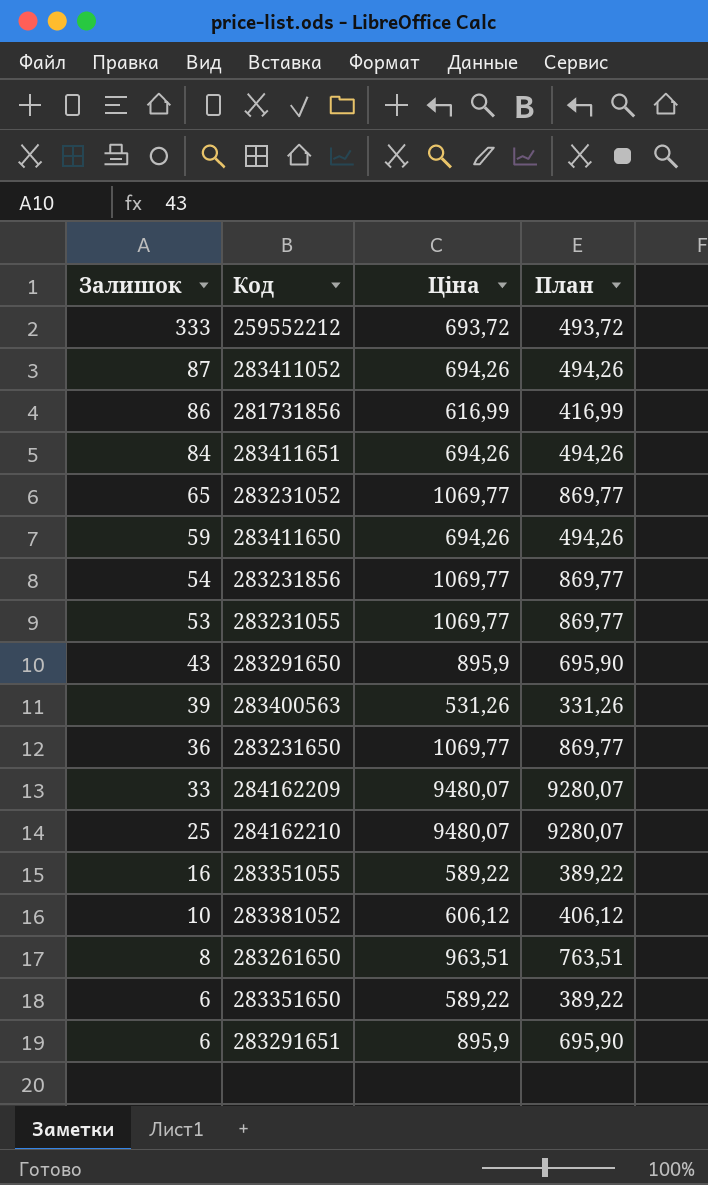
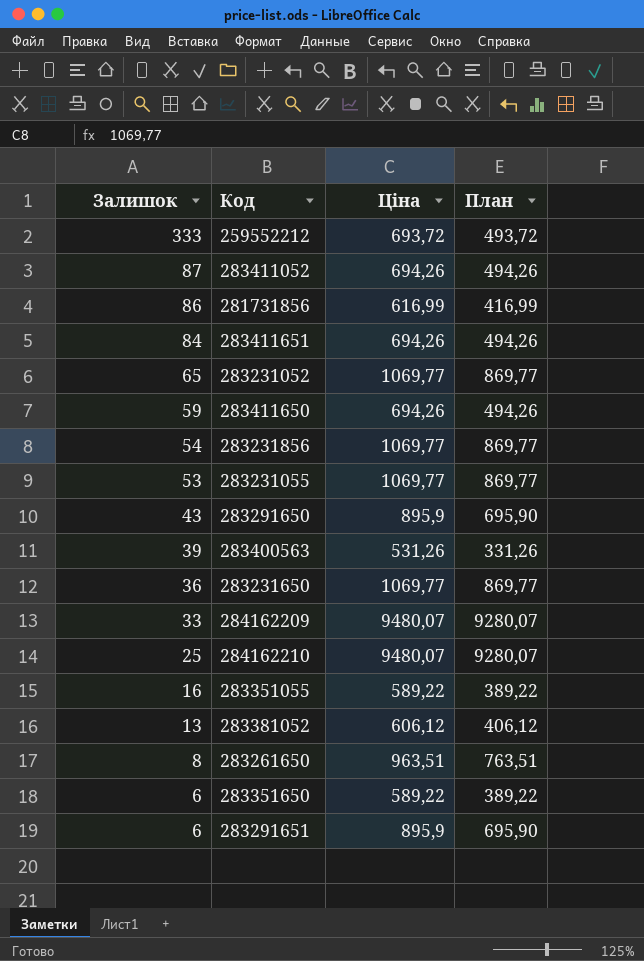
283381052 | Залишок: 10 -> 13

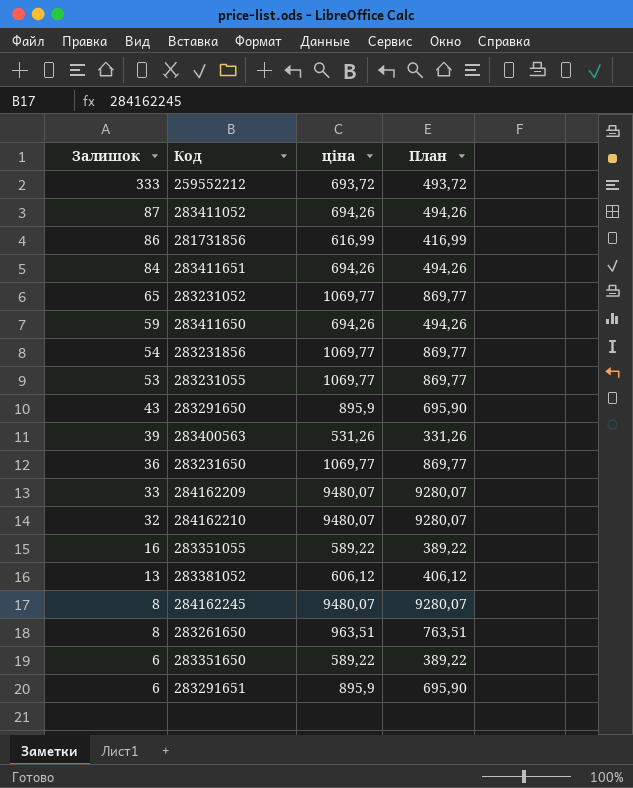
column name: Ціна -> ціна
284162210 | Залишок: 25 -> 32
row 284162245: none -> 8 | 9480,07 | 9280,07

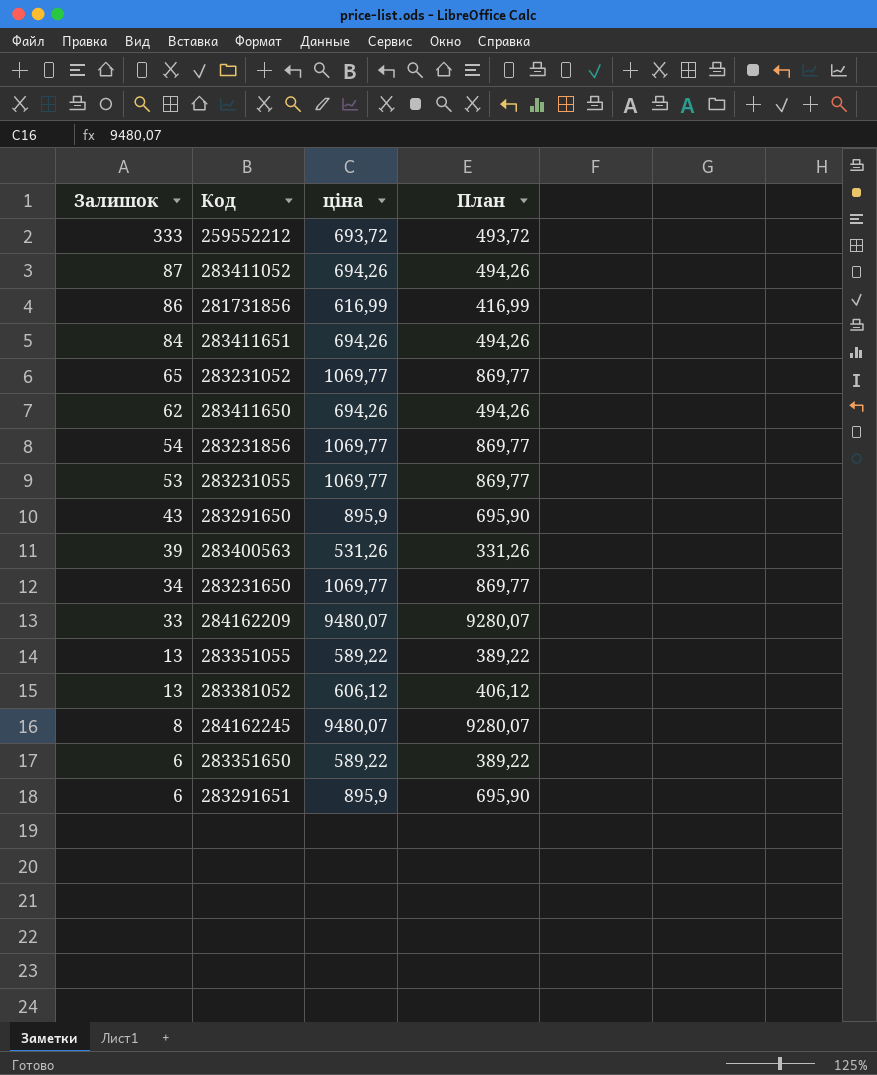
row 284162210: 32 | 9480,07 | 9280,07 -> none
row 283261650: 8 | 963,51 | 763,51 -> none
283411650 | Залишок: 59 -> 62
283231650 | Залишок: 36 -> 34
283351055 | Залишок: 16 -> 13

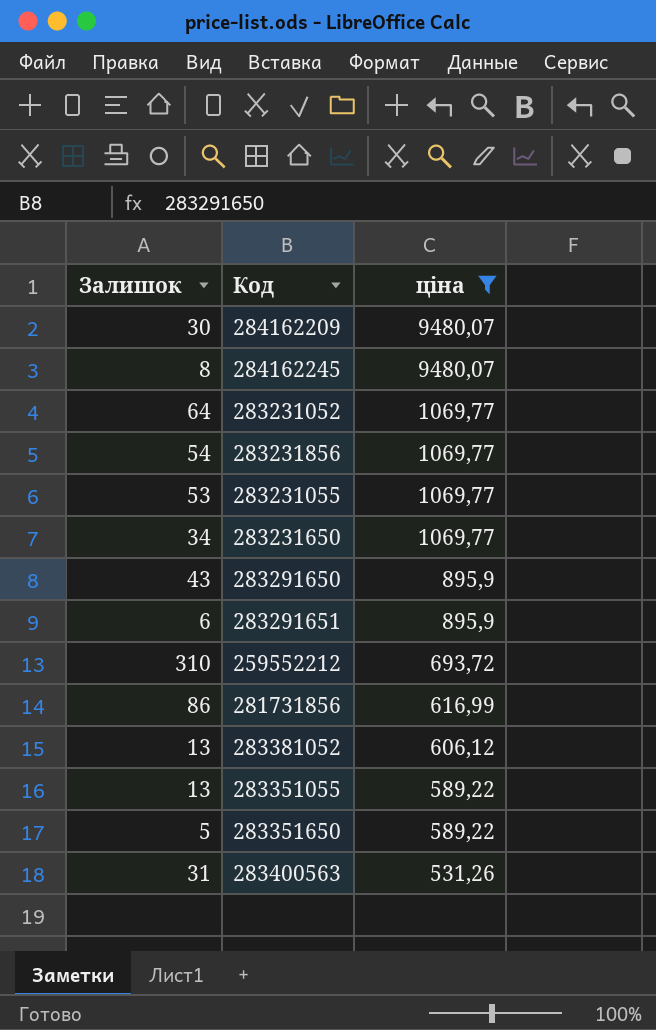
filter: none -> ціна != 694,26
row order: Залишок descending -> ціна descending
column План | formula: [ціна] - 200 -> none
284162209 | Залишок: 33 -> 30
283231052 | Залишок: 65 -> 64
259552212 | Залишок: 333 -> 310
283351650 | Залишок: 6 -> 5
283400563 | Залишок: 39 -> 31

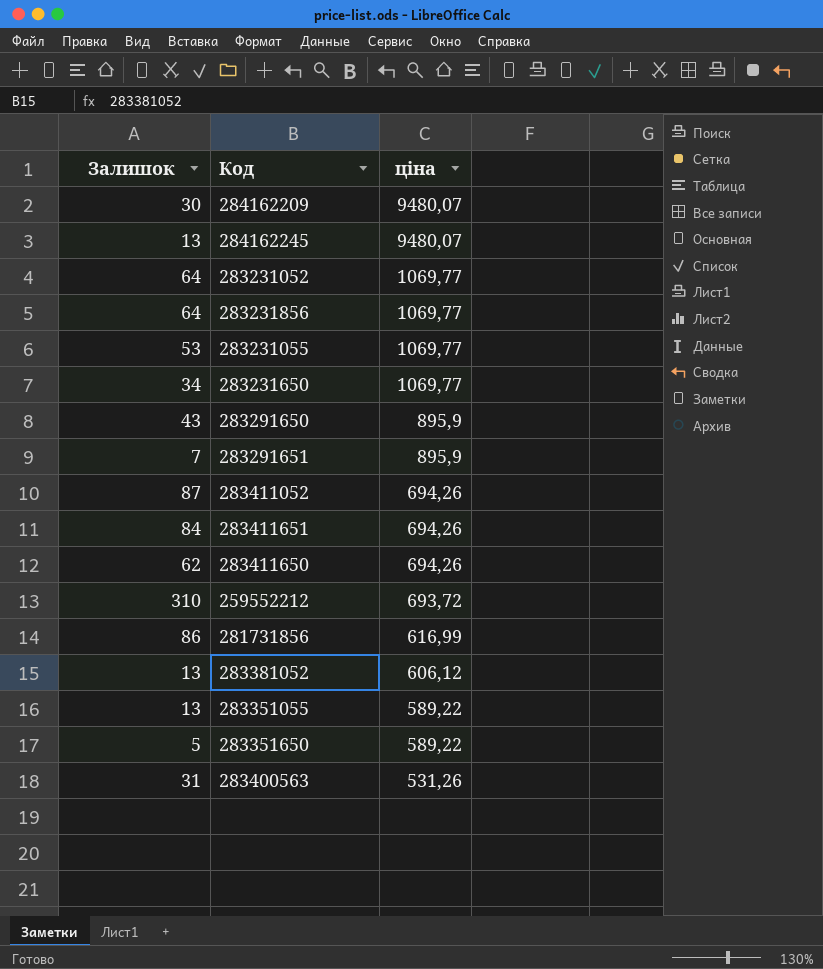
filter: ціна != 694,26 -> none
284162245 | Залишок: 8 -> 13
283231856 | Залишок: 54 -> 64
283291651 | Залишок: 6 -> 7

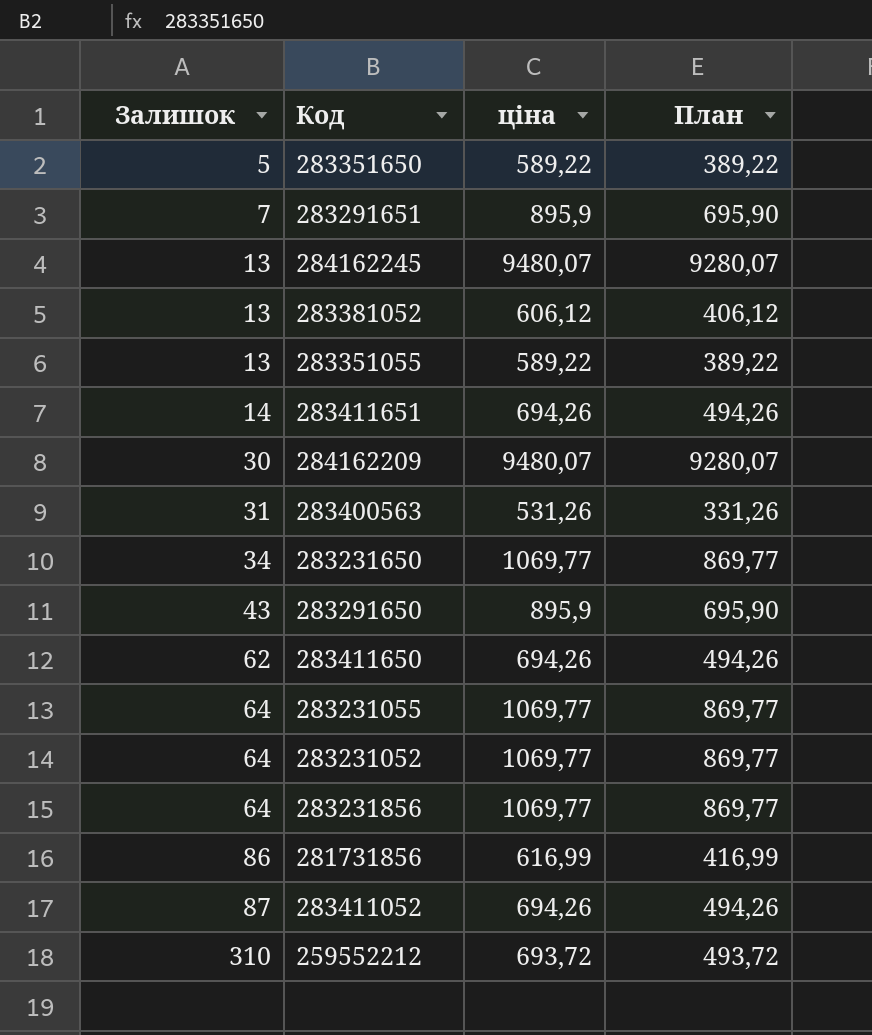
row order: ціна descending -> Залишок ascending
column План | formula: none -> [ціна] - 200
283411651 | Залишок: 84 -> 14
283231055 | Залишок: 53 -> 64

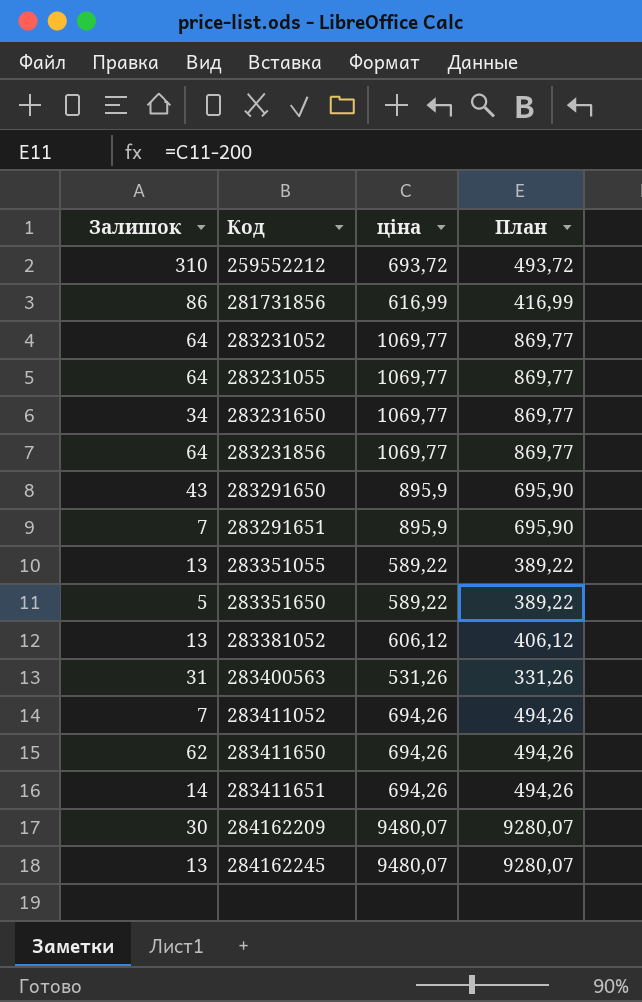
row order: Залишок ascending -> Код ascending
283411052 | Залишок: 87 -> 7

